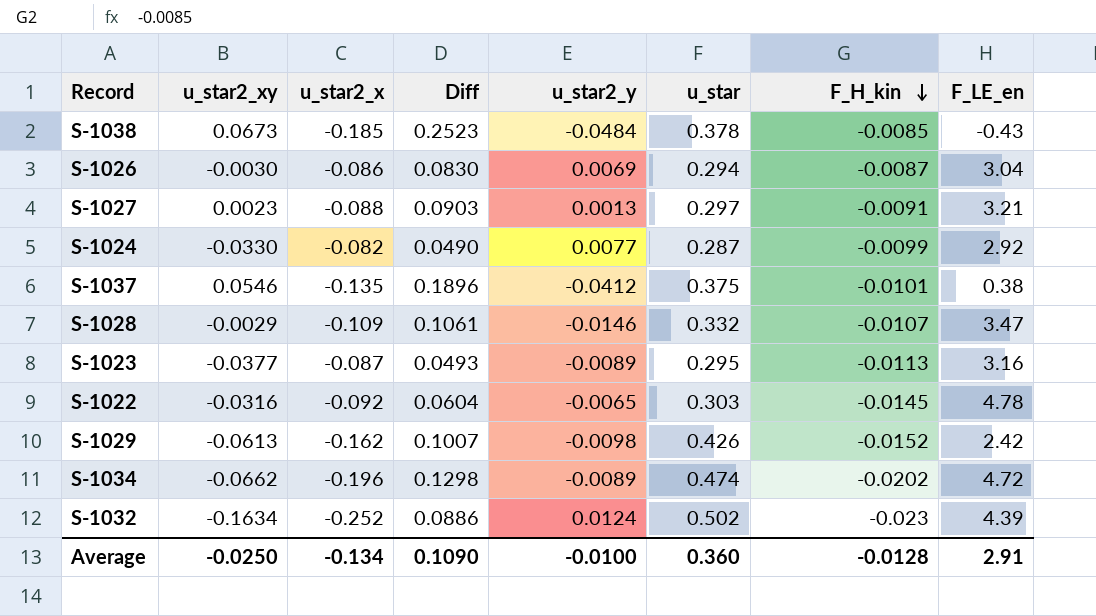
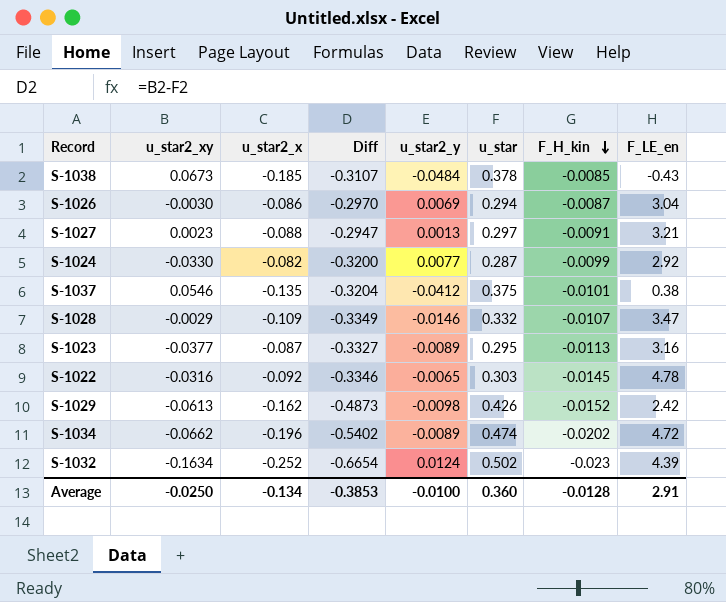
column Diff | formula: [u_star2_xy] - [u_star2_x] -> [u_star2_xy] - [u_star]
Average | Diff: 0.1090 -> -0.3853

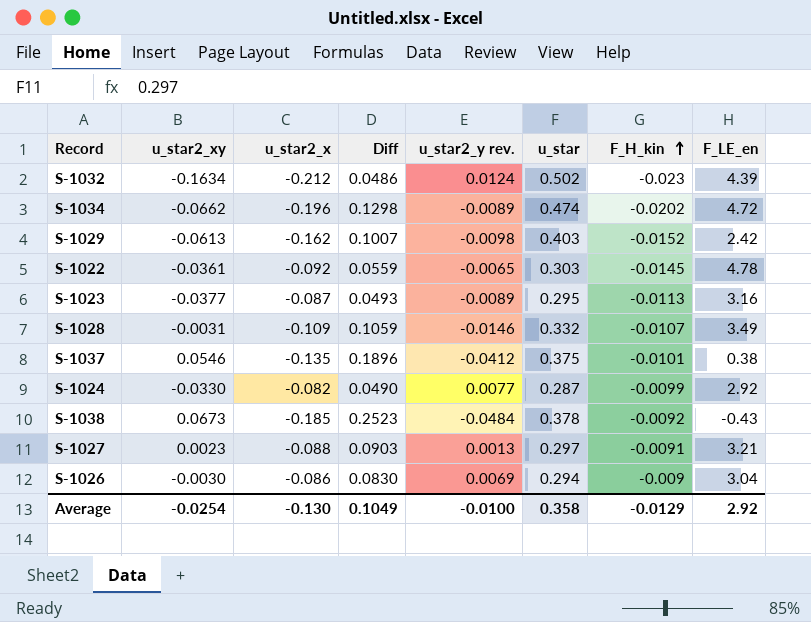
row order: F_H_kin descending -> F_H_kin ascending
column Diff | formula: [u_star2_xy] - [u_star] -> [u_star2_xy] - [u_star2_x]
column name: u_star2_y -> u_star2_y rev.
S-1032 | u_star2_x: -0.252 -> -0.212
S-1029 | u_star: 0.426 -> 0.403
S-1022 | u_star2_xy: -0.0316 -> -0.0361
S-1028 | u_star2_xy: -0.0029 -> -0.0031
S-1028 | F_LE_en: 3.47 -> 3.49
S-1038 | F_H_kin: -0.0085 -> -0.0092
S-1026 | F_H_kin: -0.0087 -> -0.009
Average | u_star2_xy: -0.0250 -> -0.0254
Average | u_star2_x: -0.134 -> -0.130
Average | Diff: -0.3853 -> 0.1049
Average | u_star: 0.360 -> 0.358
Average | F_H_kin: -0.0128 -> -0.0129
Average | F_LE_en: 2.91 -> 2.92

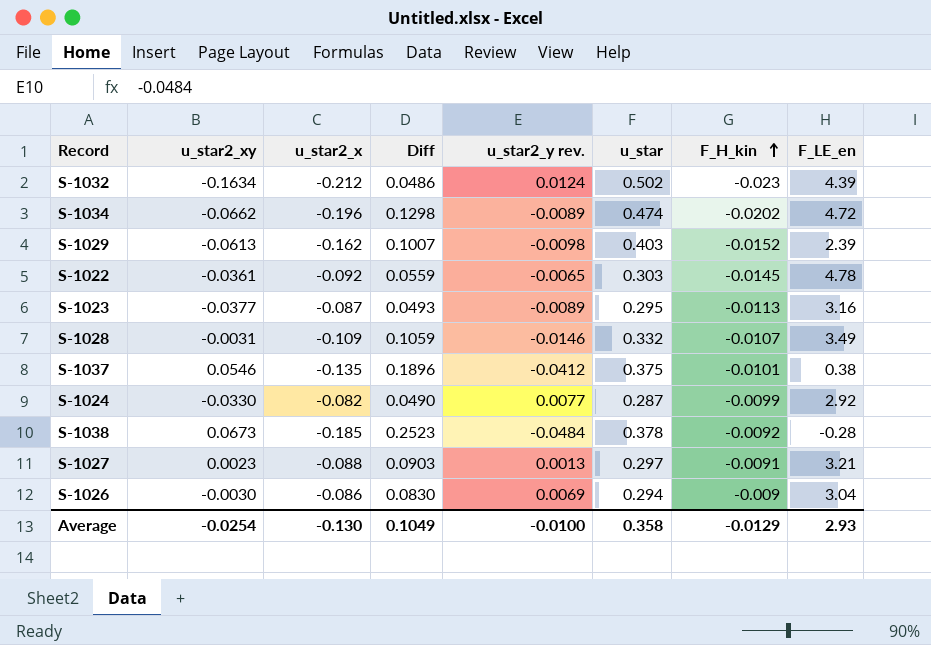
S-1029 | F_LE_en: 2.42 -> 2.39
S-1038 | F_LE_en: -0.43 -> -0.28
Average | F_LE_en: 2.92 -> 2.93

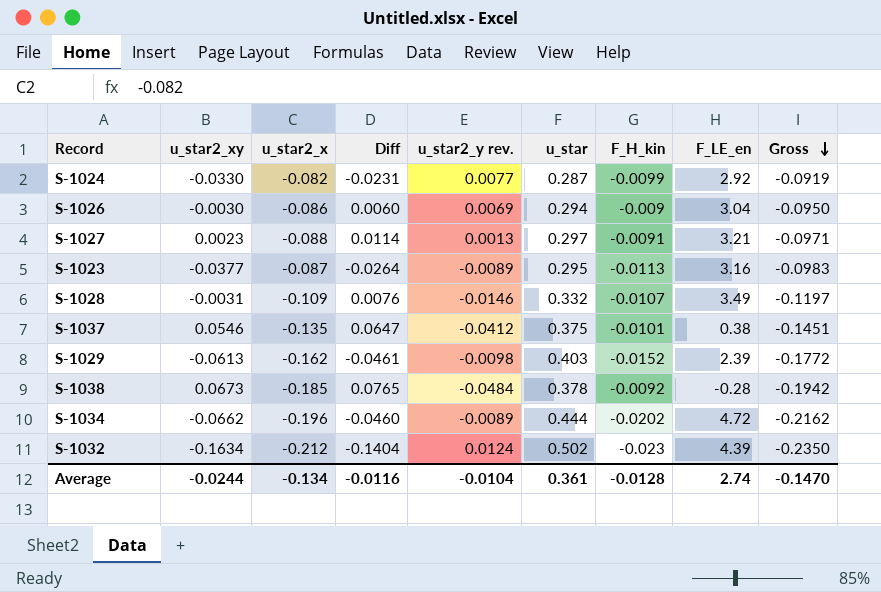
row order: F_H_kin ascending -> Gross descending
column Diff | formula: [u_star2_xy] - [u_star2_x] -> [u_star2_xy] - [F_H_kin]
column Gross | formula: none -> [u_star2_x] + [F_H_kin]
row S-1022: -0.0361 | -0.092 | 0.0559 | -0.0065 | 0.303 | -0.0145 | 4.78 -> none
S-1034 | u_star: 0.474 -> 0.444
Average | u_star2_xy: -0.0254 -> -0.0244
Average | u_star2_x: -0.130 -> -0.134
Average | Diff: 0.1049 -> -0.0116
Average | u_star2_y rev.: -0.0100 -> -0.0104
Average | u_star: 0.358 -> 0.361
Average | F_H_kin: -0.0129 -> -0.0128
Average | F_LE_en: 2.93 -> 2.74

